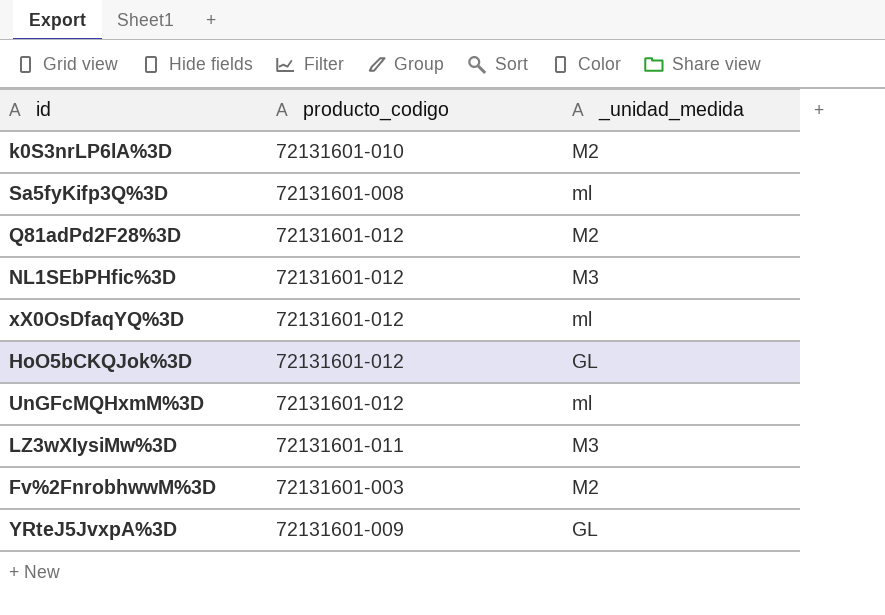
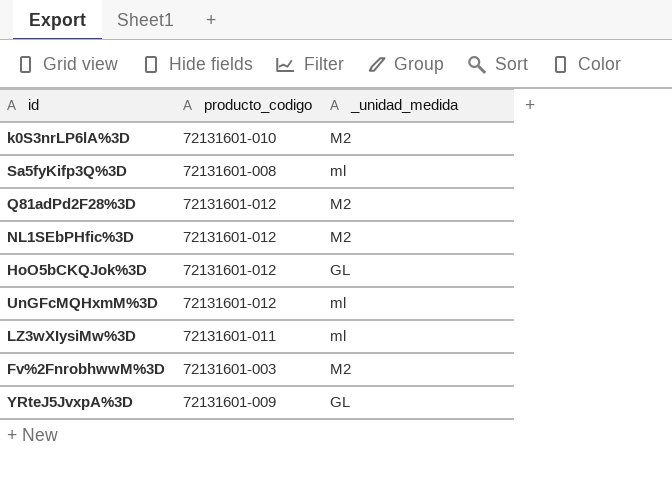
row xX0OsDfaqYQ%3D: 72131601-012 | ml -> none
NL1SEbPHfic%3D | _unidad_medida: M3 -> M2
LZ3wXIysiMw%3D | _unidad_medida: M3 -> ml

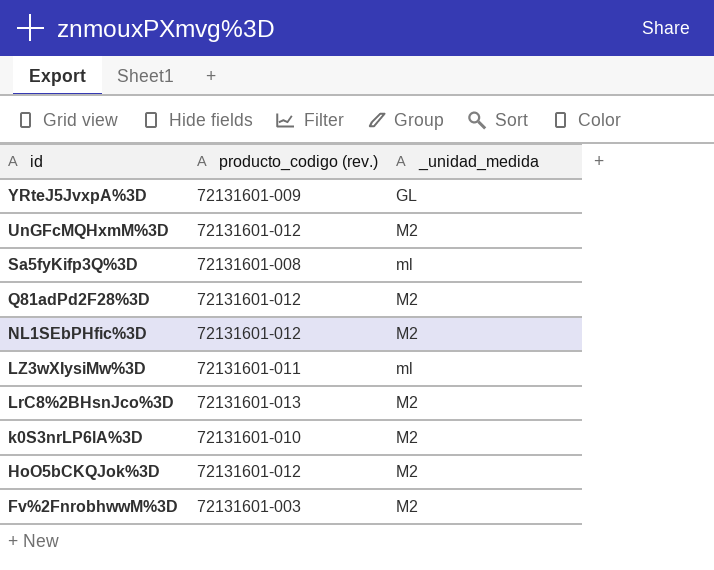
row order: none -> id descending
column name: producto_codigo -> producto_codigo (rev.)
UnGFcMQHxmM%3D | _unidad_medida: ml -> M2
row LrC8%2BHsnJco%3D: none -> 72131601-013 | M2
HoO5bCKQJok%3D | _unidad_medida: GL -> M2

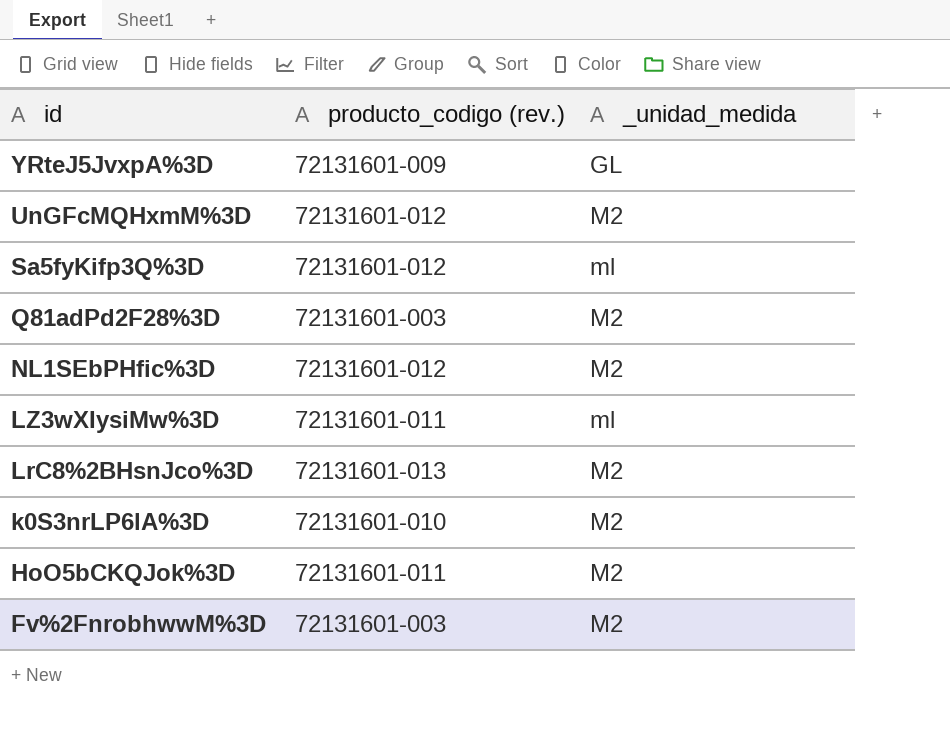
Sa5fyKifp3Q%3D | producto_codigo (rev.): 72131601-008 -> 72131601-012
Q81adPd2F28%3D | producto_codigo (rev.): 72131601-012 -> 72131601-003
HoO5bCKQJok%3D | producto_codigo (rev.): 72131601-012 -> 72131601-011

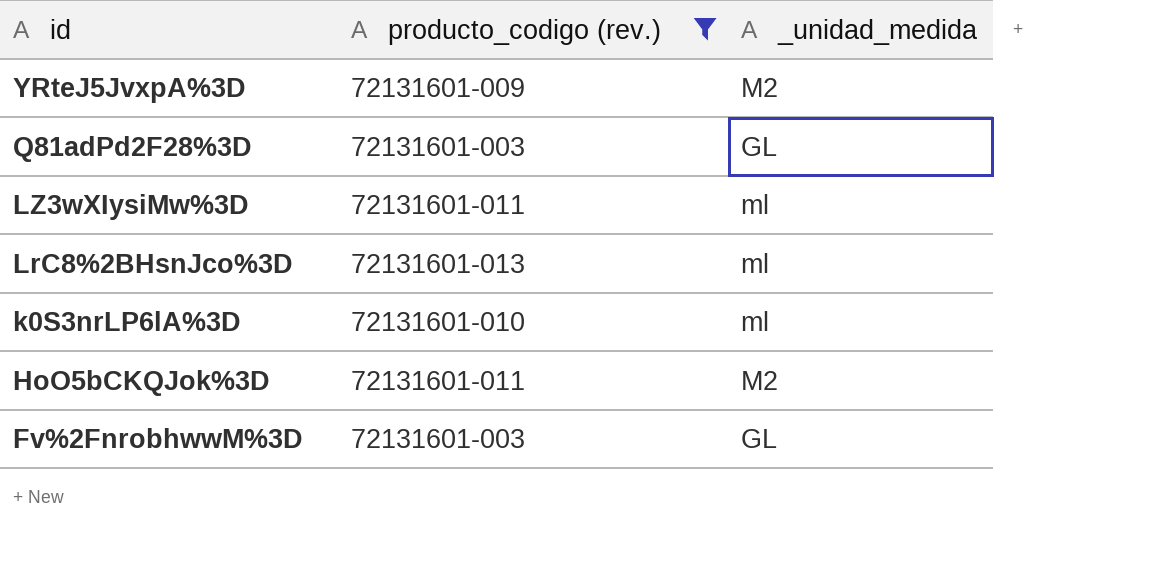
filter: none -> producto_codigo (rev.) != 72131601-012
YRteJ5JvxpA%3D | _unidad_medida: GL -> M2
Q81adPd2F28%3D | _unidad_medida: M2 -> GL
LrC8%2BHsnJco%3D | _unidad_medida: M2 -> ml
k0S3nrLP6lA%3D | _unidad_medida: M2 -> ml
Fv%2FnrobhwwM%3D | _unidad_medida: M2 -> GL

